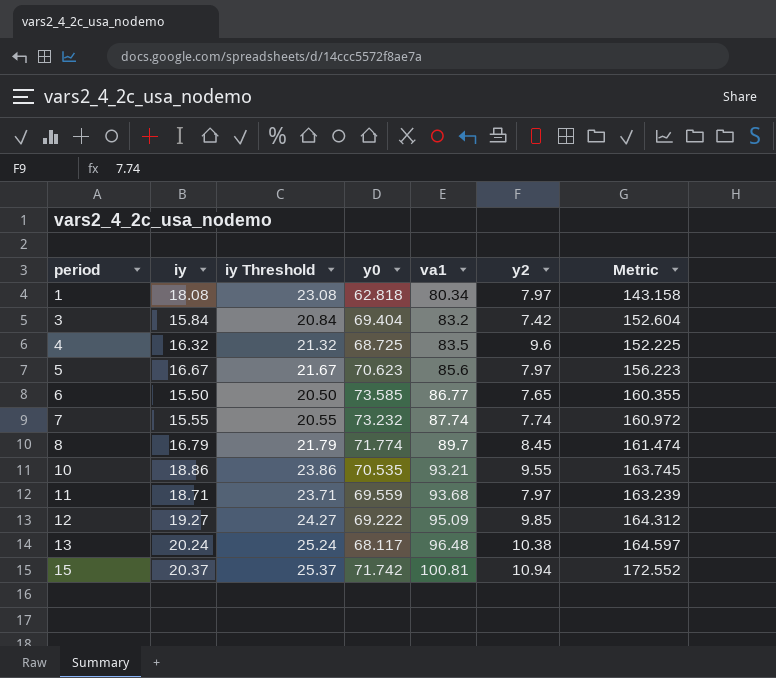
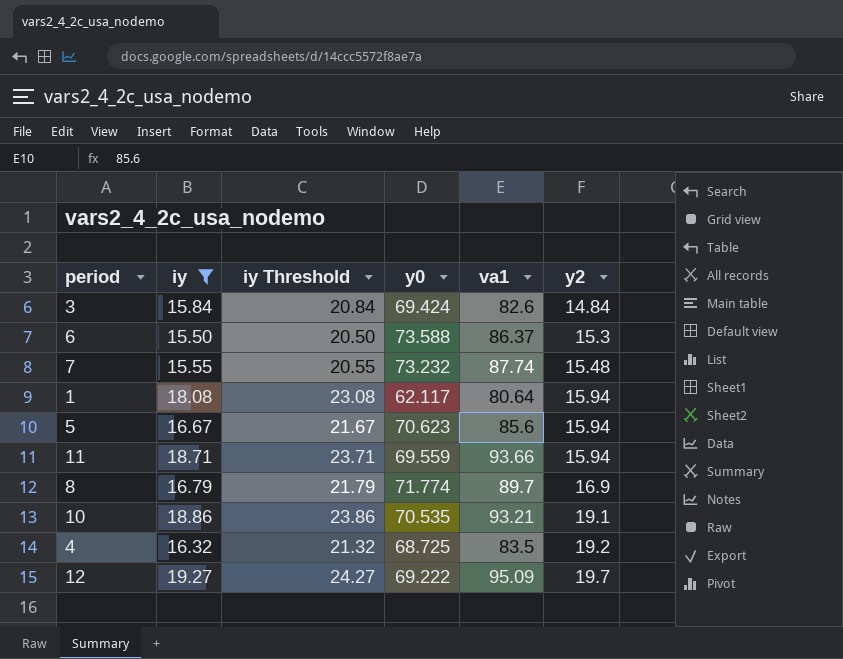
filter: none -> iy <= 19.27
row order: period ascending -> y2 ascending
column Metric | formula: [y0] + [va1] -> none
3 | y0: 69.404 -> 69.424
3 | va1: 83.2 -> 82.6
3 | y2: 7.42 -> 14.84
6 | y0: 73.585 -> 73.588
6 | va1: 86.77 -> 86.37
6 | y2: 7.65 -> 15.3
7 | y2: 7.74 -> 15.48
1 | y0: 62.818 -> 62.117
1 | va1: 80.34 -> 80.64
1 | y2: 7.97 -> 15.94
5 | y2: 7.97 -> 15.94
11 | va1: 93.68 -> 93.66
11 | y2: 7.97 -> 15.94
8 | y2: 8.45 -> 16.9
10 | y2: 9.55 -> 19.1
4 | y2: 9.6 -> 19.2
12 | y2: 9.85 -> 19.7

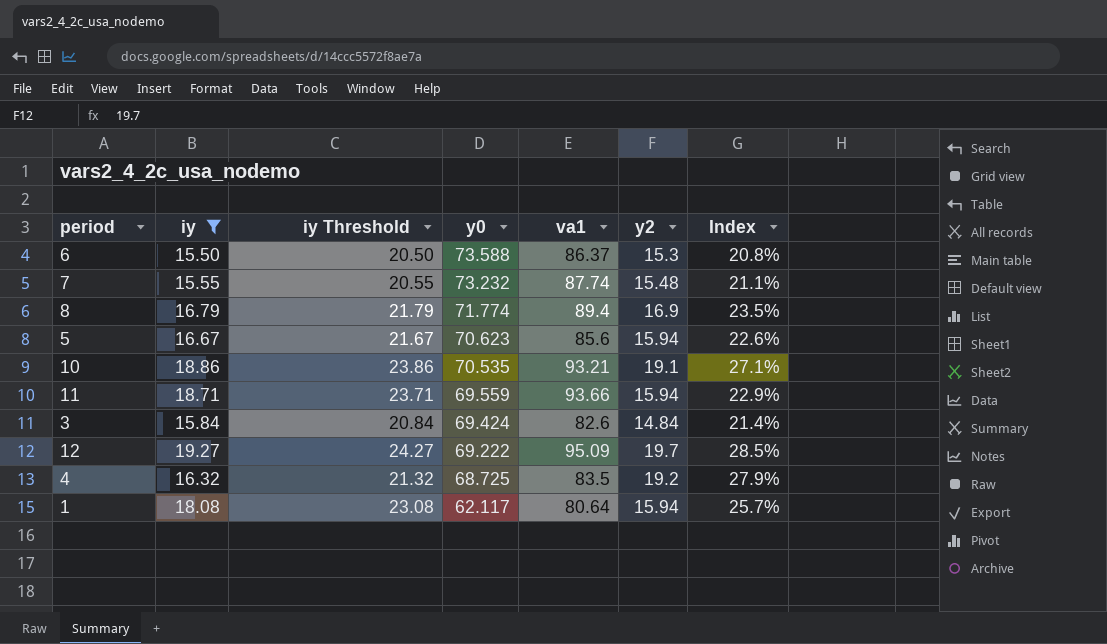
row order: y2 ascending -> y0 descending
column Index | formula: none -> [y2] / [y0]
8 | va1: 89.7 -> 89.4

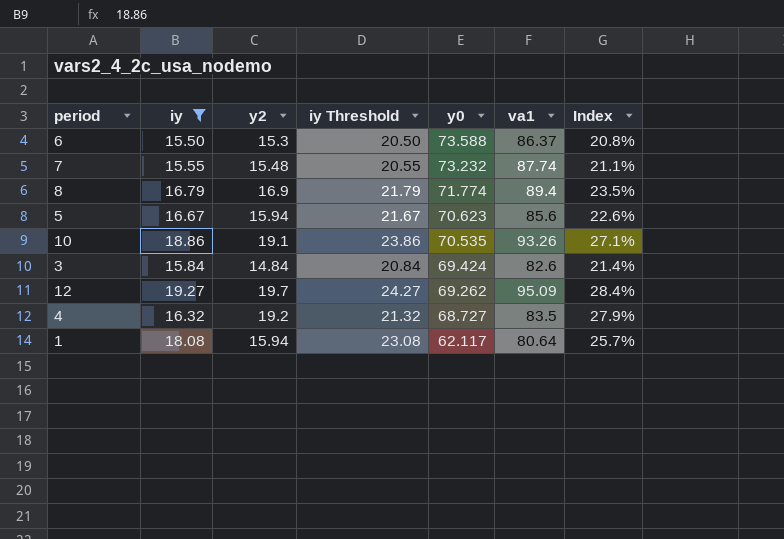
column y2 | position: 6 -> 3
row 11: 18.71 | 23.71 | 69.559 | 93.66 | 15.94 | 22.9% -> none
10 | va1: 93.21 -> 93.26
12 | y0: 69.222 -> 69.262
12 | Index: 28.5% -> 28.4%
4 | y0: 68.725 -> 68.727

